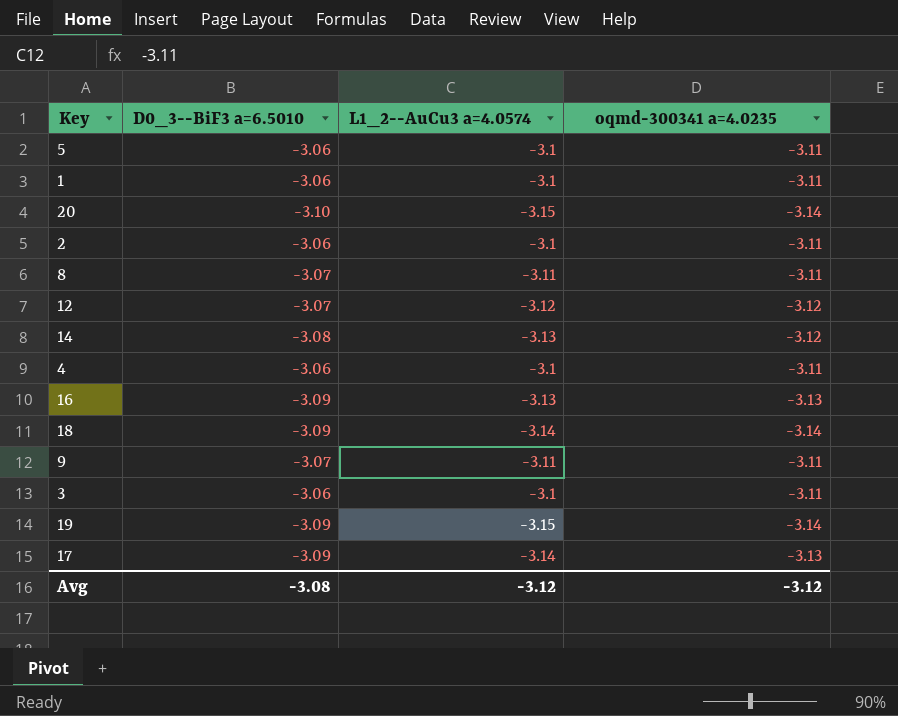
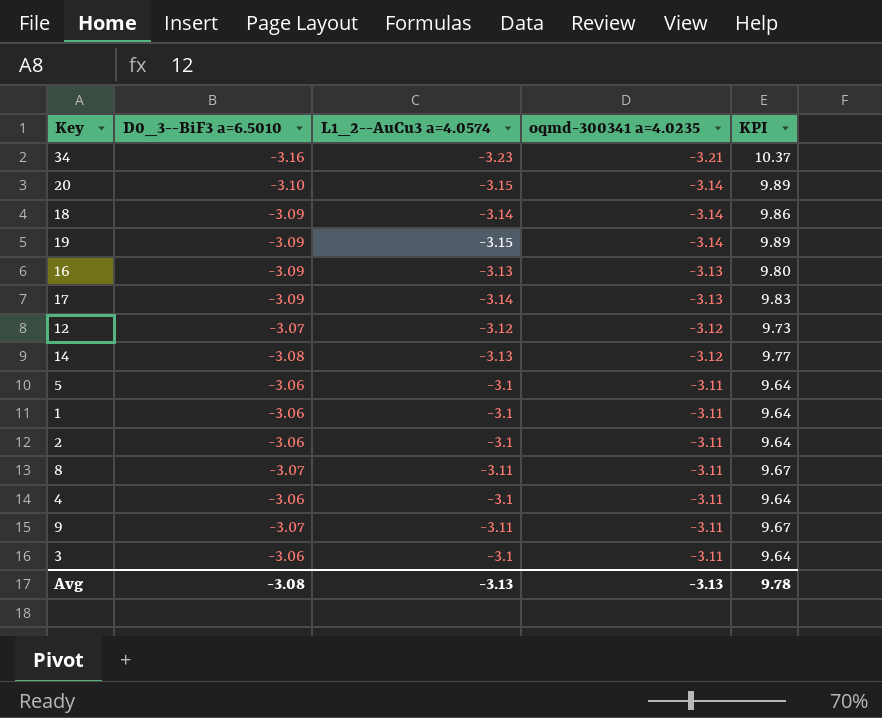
row order: none -> oqmd-300341 a=4.0235 ascending
column KPI | formula: none -> [L1_2--AuCu3 a=4.0574] * [oqmd-300341 a=4.0235]
row 34: none -> -3.16 | -3.23 | -3.21 | 10.37
Avg | L1_2--AuCu3 a=4.0574: -3.12 -> -3.13
Avg | oqmd-300341 a=4.0235: -3.12 -> -3.13

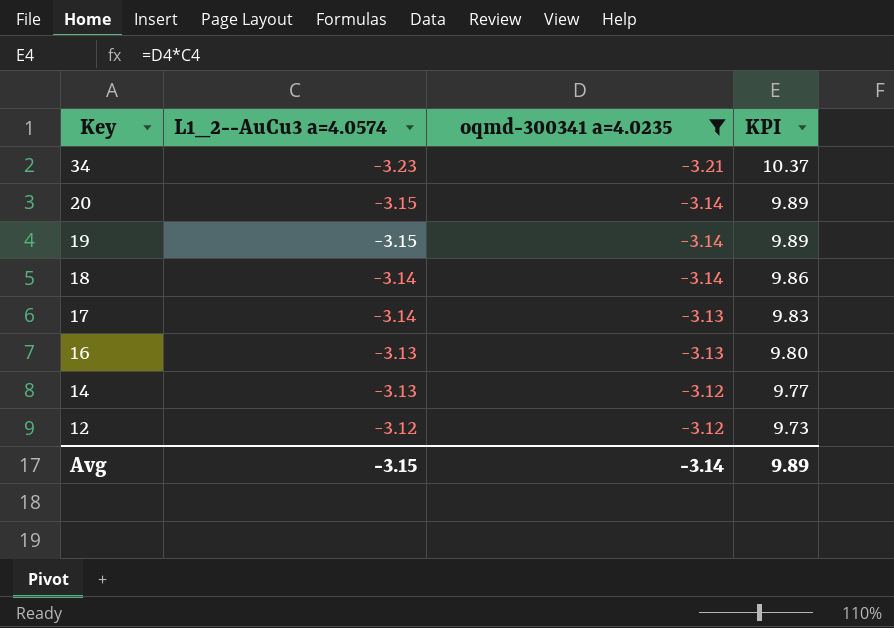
filter: none -> oqmd-300341 a=4.0235 != -3.11
row order: oqmd-300341 a=4.0235 ascending -> Key descending
column D0_3--BiF3 a=6.5010 | position: 2 -> none
Avg | L1_2--AuCu3 a=4.0574: -3.13 -> -3.15
Avg | oqmd-300341 a=4.0235: -3.13 -> -3.14
Avg | KPI: 9.78 -> 9.89

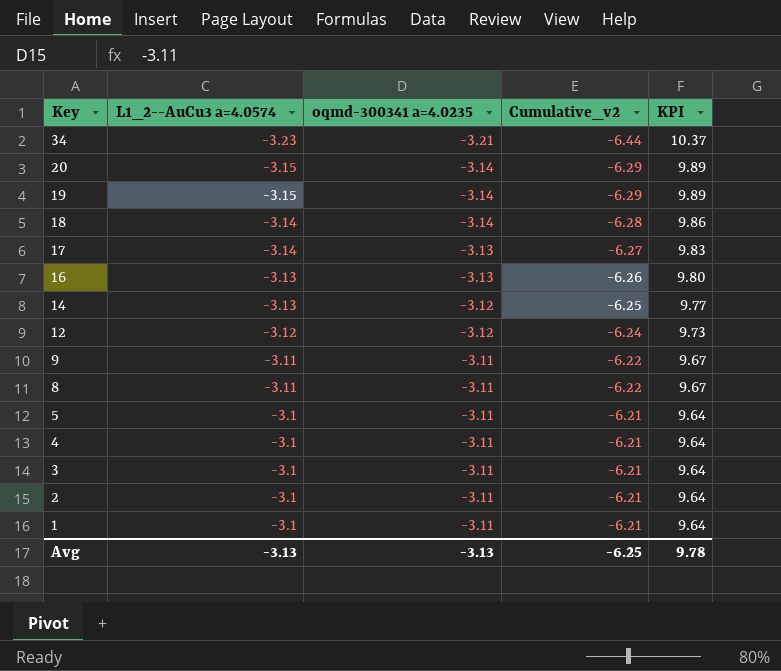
filter: oqmd-300341 a=4.0235 != -3.11 -> none
column Cumulative_v2 | formula: none -> [L1_2--AuCu3 a=4.0574] + [oqmd-300341 a=4.0235]
Avg | L1_2--AuCu3 a=4.0574: -3.15 -> -3.13
Avg | oqmd-300341 a=4.0235: -3.14 -> -3.13
Avg | KPI: 9.89 -> 9.78

